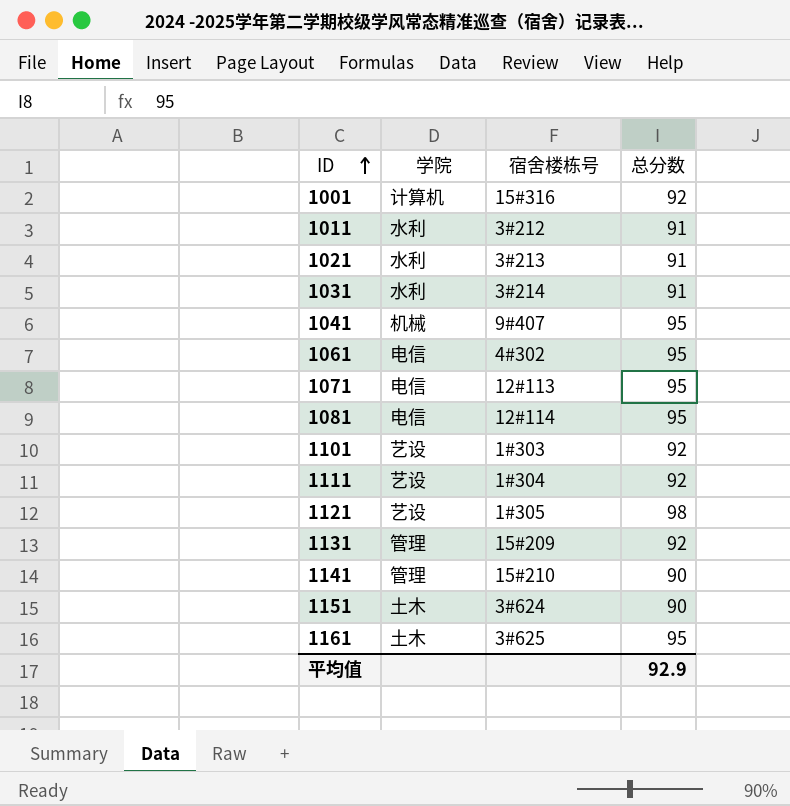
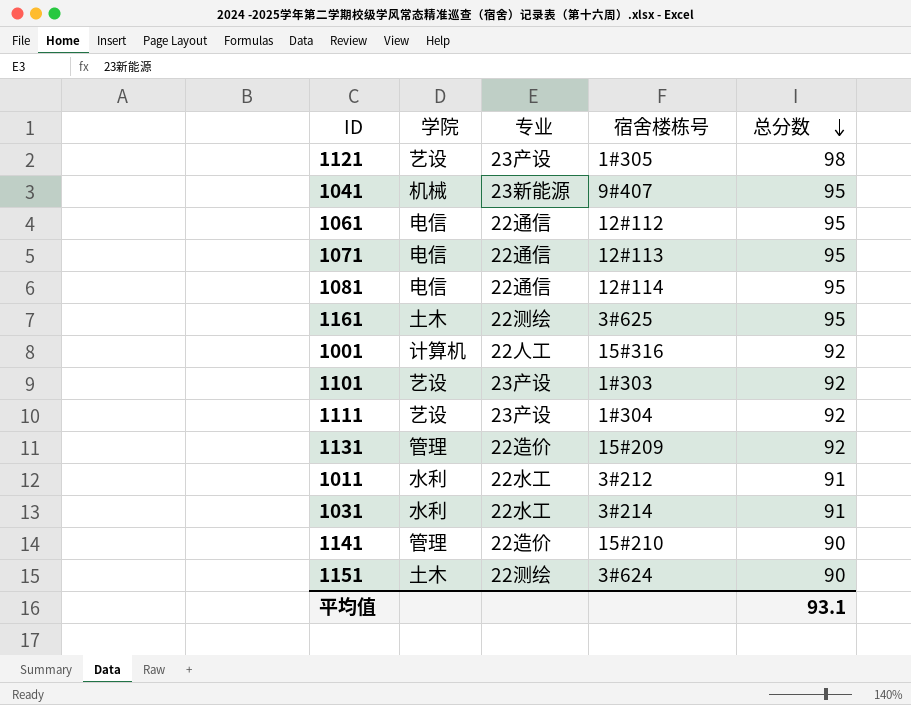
row order: ID ascending -> 总分数 descending
column 专业 | position: none -> 3
row 1021: 水利 | 3#213 | 91 -> none
1061 | 宿舍楼栋号: 4#302 -> 12#112
平均值 | 总分数: 92.9 -> 93.1

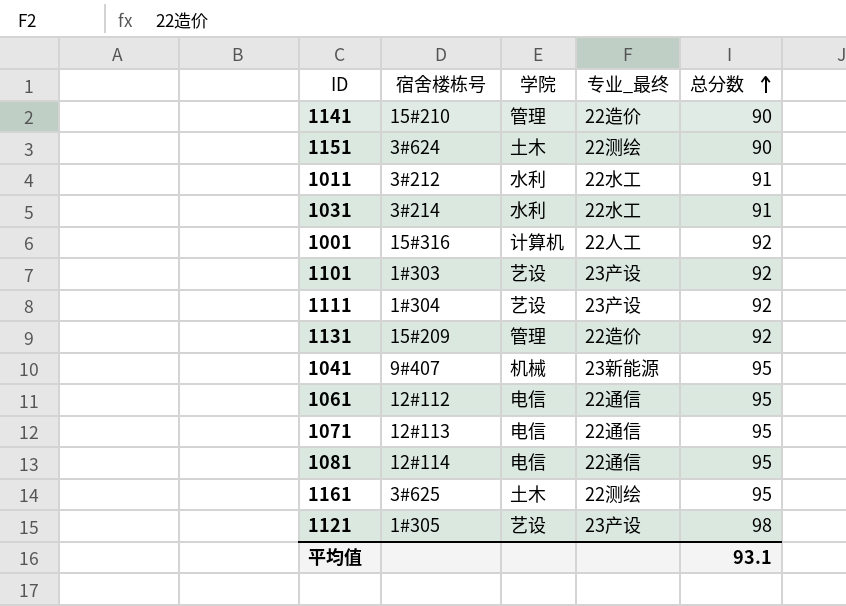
row order: 总分数 descending -> 总分数 ascending
column 宿舍楼栋号 | position: 4 -> 2
column name: 专业 -> 专业_最终

